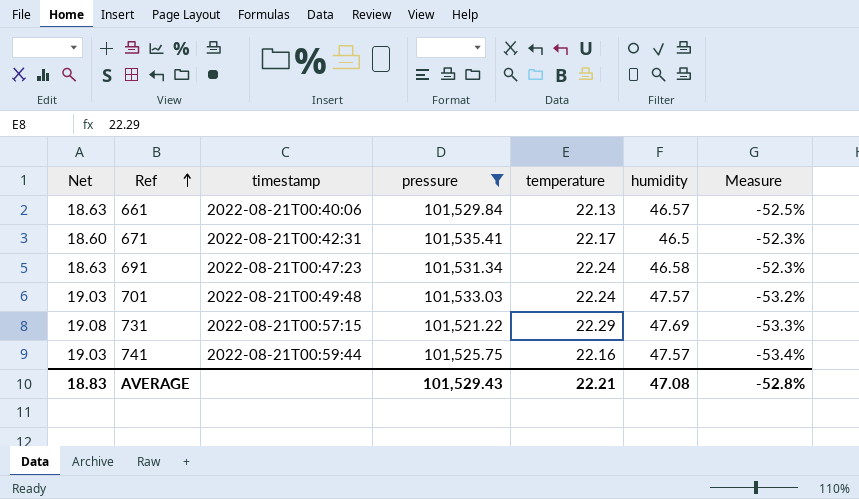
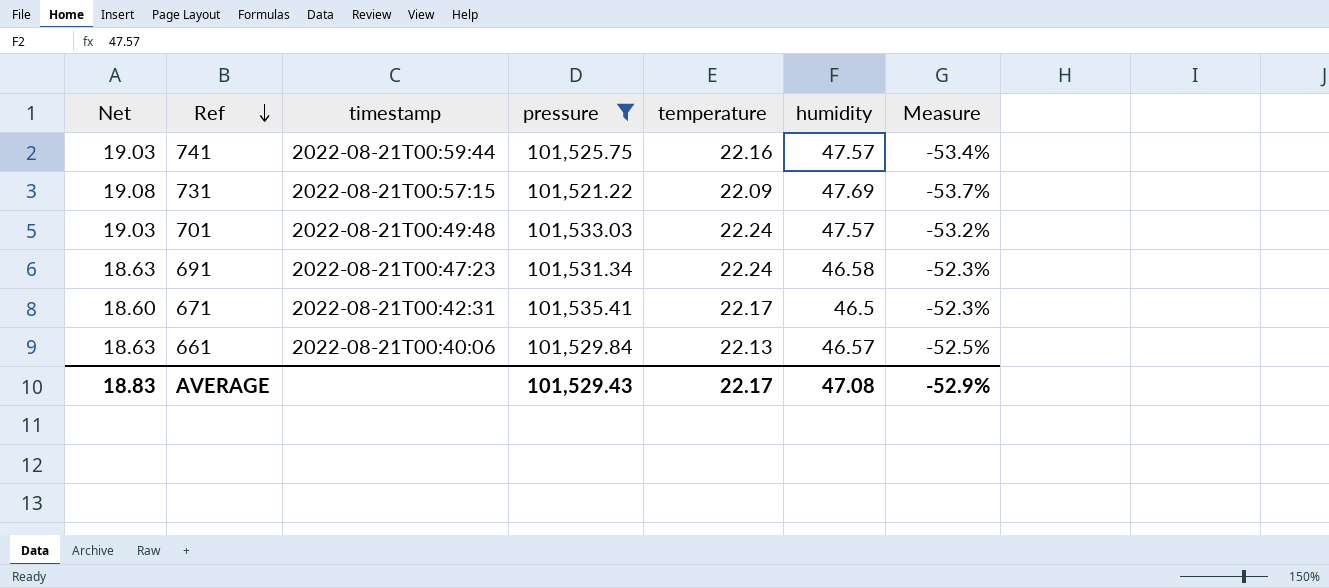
row order: Ref ascending -> Ref descending
731 | temperature: 22.29 -> 22.09
731 | Measure: -53.3% -> -53.7%
AVERAGE | temperature: 22.21 -> 22.17
AVERAGE | Measure: -52.8% -> -52.9%

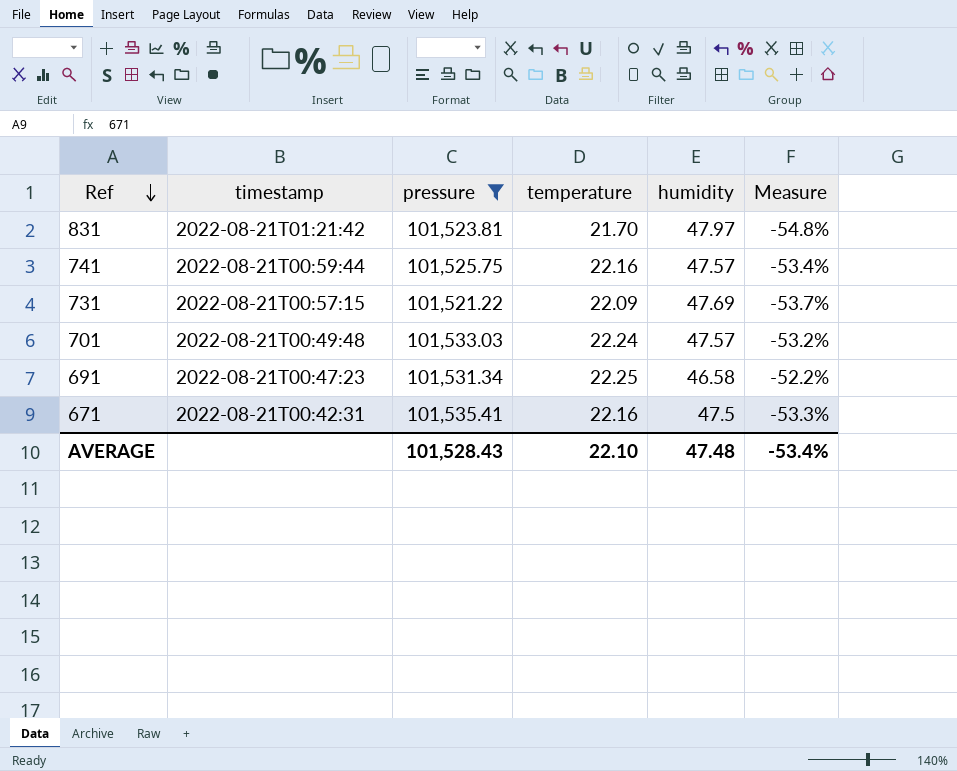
column Net | formula: [humidity] * 0.4 -> none
row 661: 18.63 | 2022-08-21T00:40:06 | 101,529.84 | 22.13 | 46.57 | -52.5% -> none
row 831: none -> 2022-08-21T01:21:42 | 101,523.81 | 21.70 | 47.97 | -54.8%
691 | temperature: 22.24 -> 22.25
691 | Measure: -52.3% -> -52.2%
671 | temperature: 22.17 -> 22.16
671 | humidity: 46.5 -> 47.5
671 | Measure: -52.3% -> -53.3%
AVERAGE | pressure: 101,529.43 -> 101,528.43
AVERAGE | temperature: 22.17 -> 22.10
AVERAGE | humidity: 47.08 -> 47.48
AVERAGE | Measure: -52.9% -> -53.4%

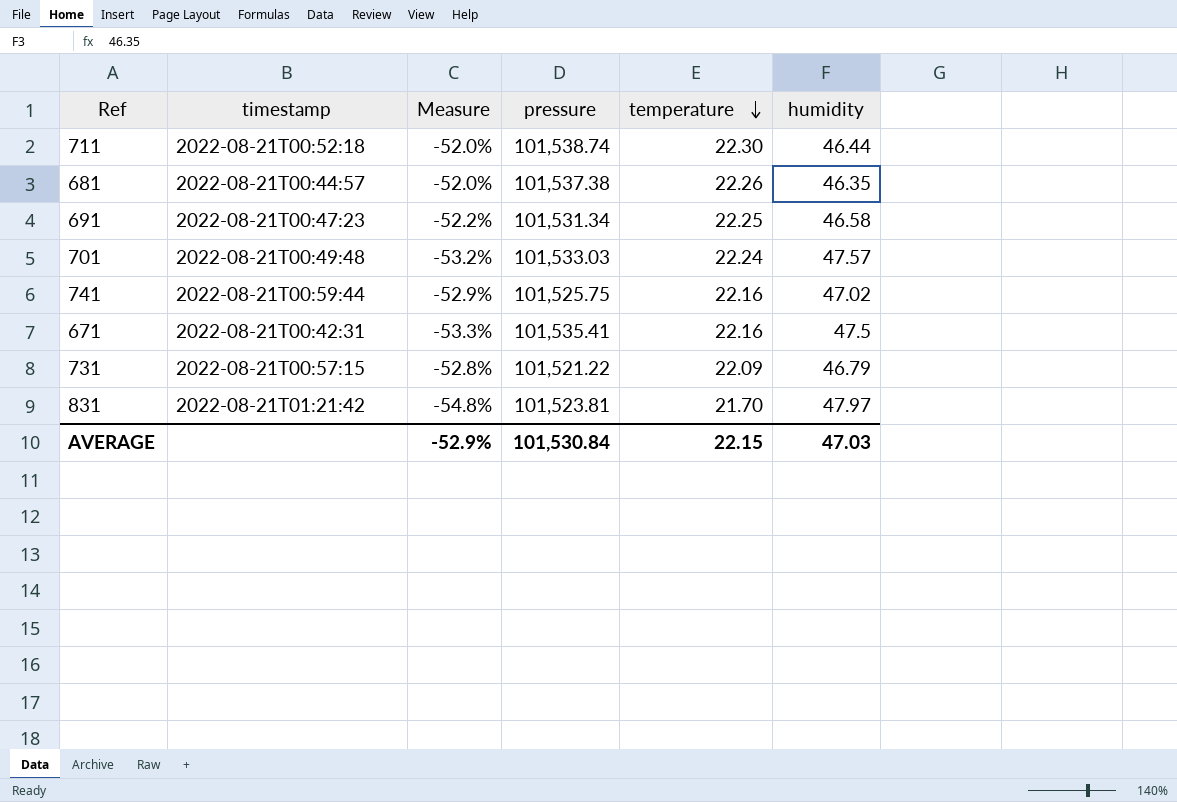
filter: pressure <= 101,535.41 -> none
row order: Ref descending -> temperature descending
column Measure | position: 6 -> 3
741 | Measure: -53.4% -> -52.9%
741 | humidity: 47.57 -> 47.02
731 | Measure: -53.7% -> -52.8%
731 | humidity: 47.69 -> 46.79
AVERAGE | Measure: -53.4% -> -52.9%
AVERAGE | pressure: 101,528.43 -> 101,530.84
AVERAGE | temperature: 22.10 -> 22.15
AVERAGE | humidity: 47.48 -> 47.03

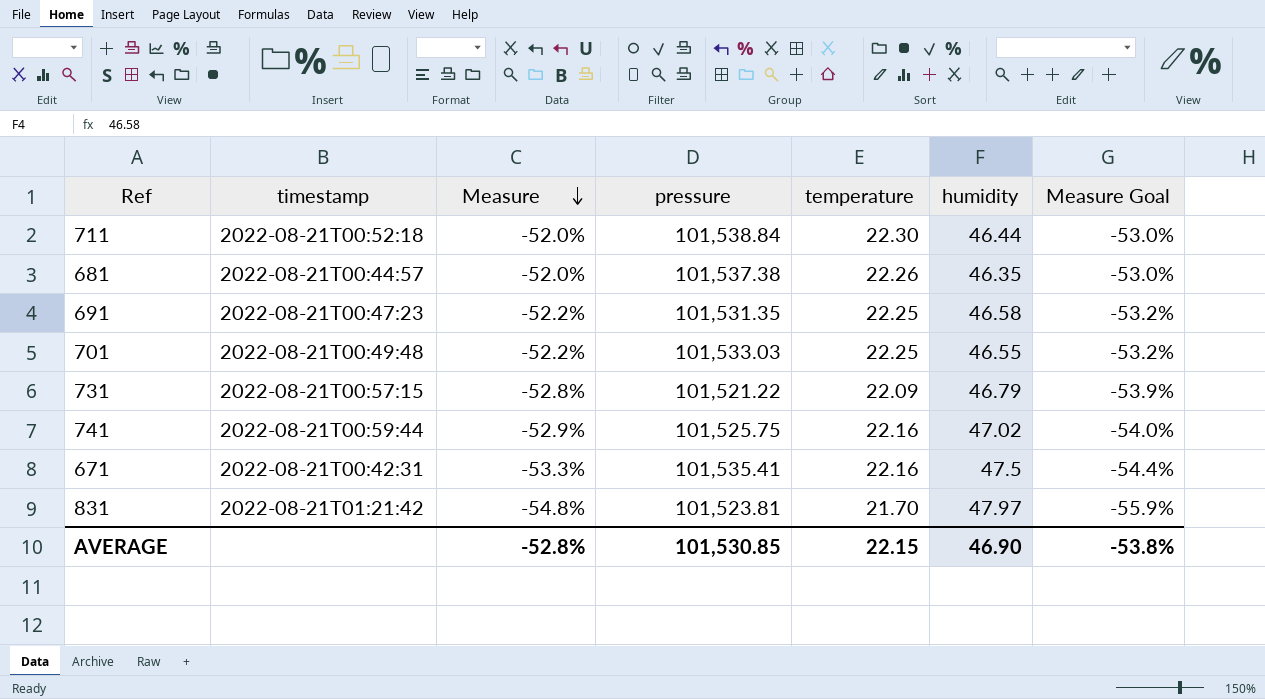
row order: temperature descending -> Measure descending
column Measure Goal | formula: none -> [Measure] * 1.02
711 | pressure: 101,538.74 -> 101,538.84
691 | pressure: 101,531.34 -> 101,531.35
701 | Measure: -53.2% -> -52.2%
701 | temperature: 22.24 -> 22.25
701 | humidity: 47.57 -> 46.55
AVERAGE | Measure: -52.9% -> -52.8%
AVERAGE | pressure: 101,530.84 -> 101,530.85
AVERAGE | humidity: 47.03 -> 46.90

